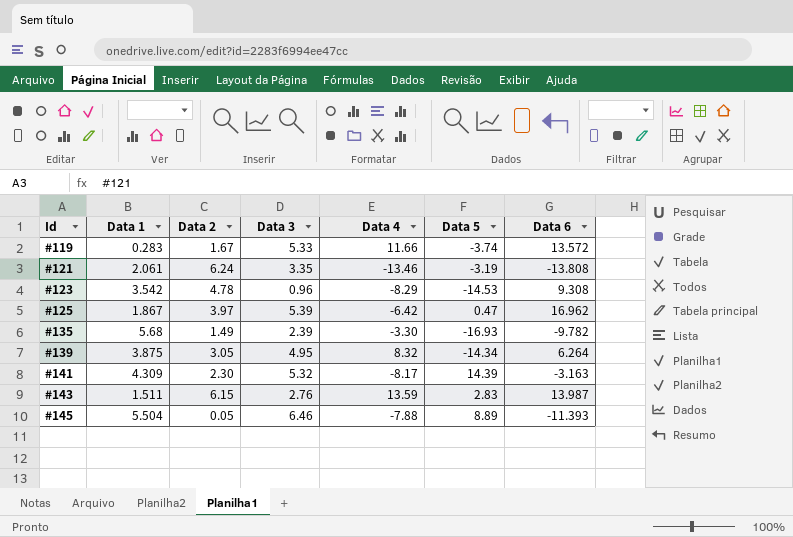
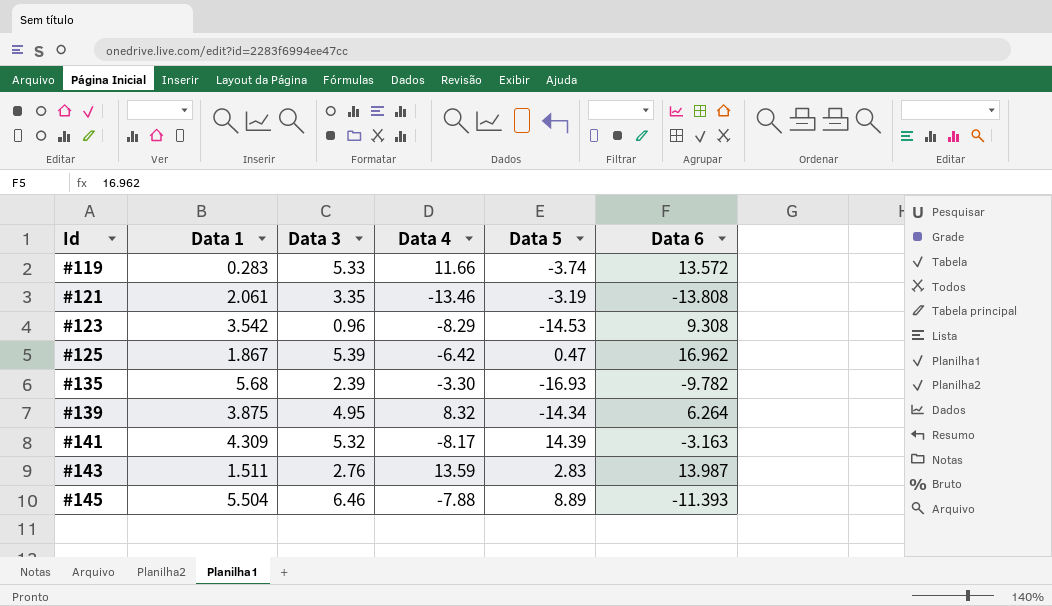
column Data 2 | position: 3 -> none

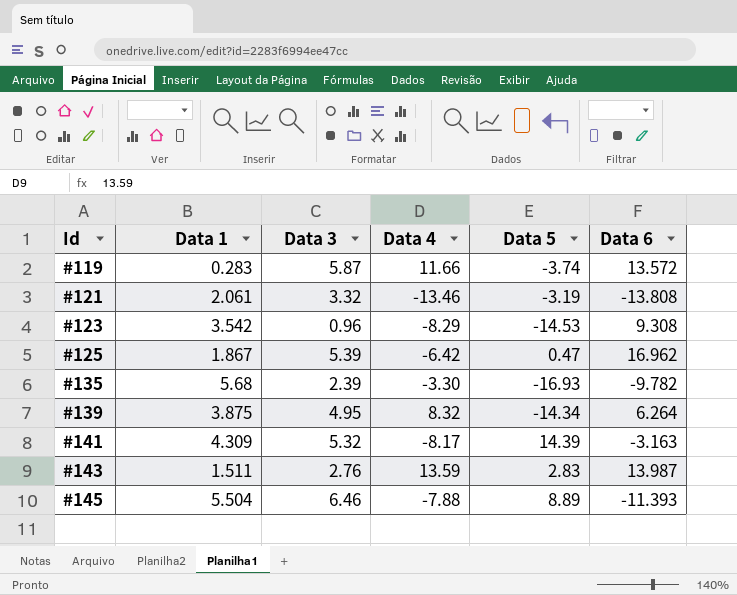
#119 | Data 3: 5.33 -> 5.87
#121 | Data 3: 3.35 -> 3.32

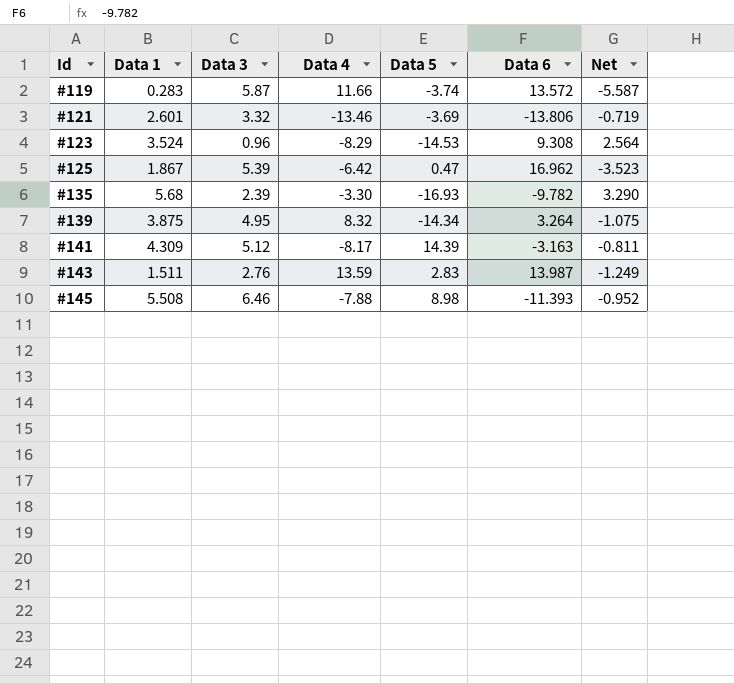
column Net | formula: none -> [Data 1] - [Data 3]
#121 | Data 1: 2.061 -> 2.601
#121 | Data 5: -3.19 -> -3.69
#121 | Data 6: -13.808 -> -13.806
#123 | Data 1: 3.542 -> 3.524
#139 | Data 6: 6.264 -> 3.264
#141 | Data 3: 5.32 -> 5.12
#145 | Data 1: 5.504 -> 5.508
#145 | Data 5: 8.89 -> 8.98

